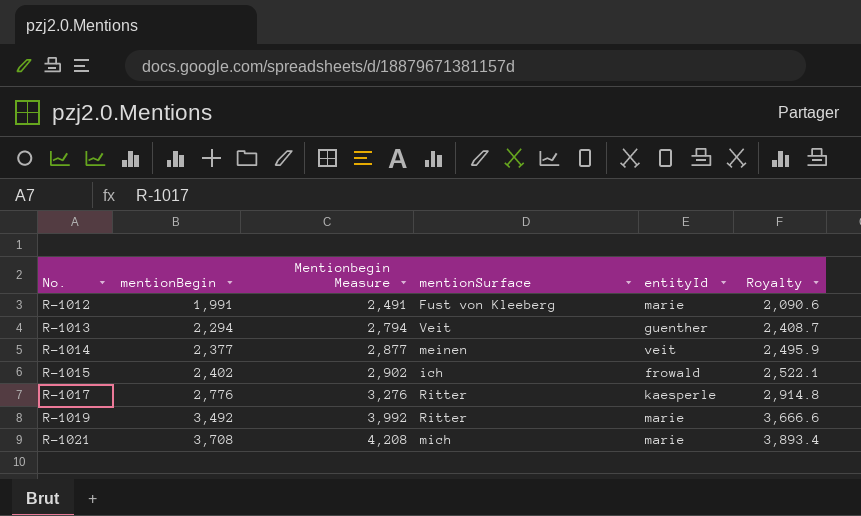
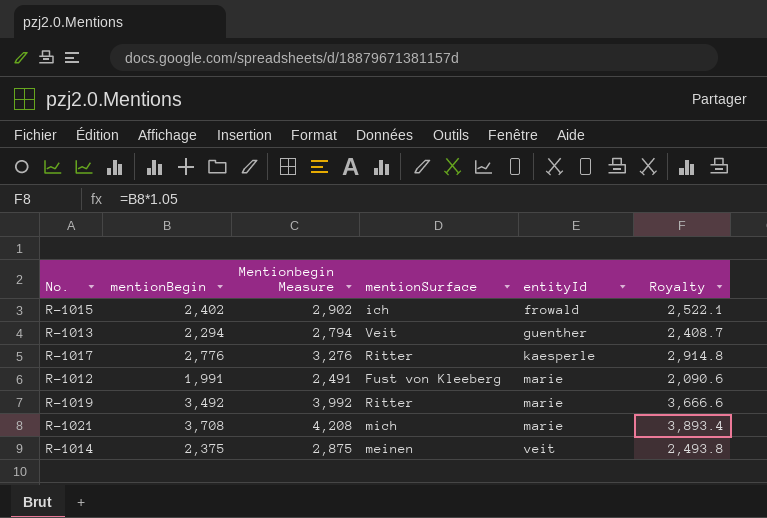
row order: No. ascending -> entityId ascending
R-1014 | mentionBegin: 2,377 -> 2,375
R-1014 | Mentionbegin Measure: 2,877 -> 2,875
R-1014 | Royalty: 2,495.9 -> 2,493.8

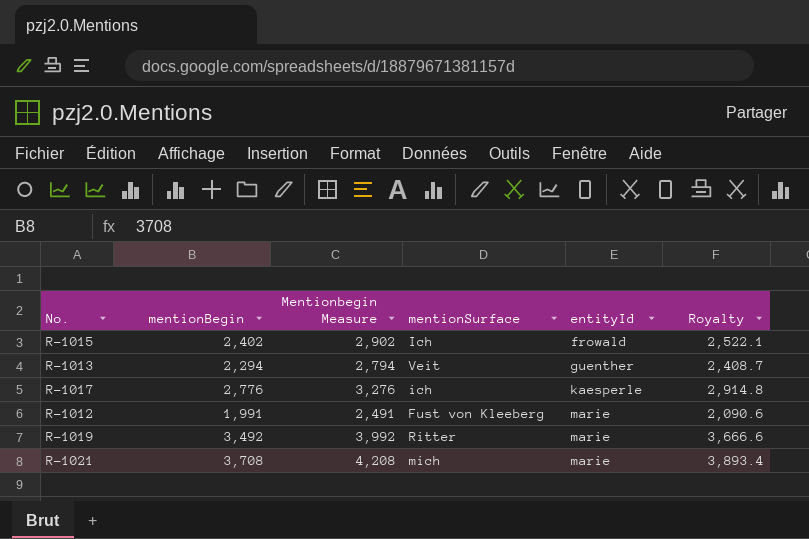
row R-1014: 2,375 | 2,875 | meinen | veit | 2,493.8 -> none
R-1015 | mentionSurface: ich -> Ich
R-1017 | mentionSurface: Ritter -> ich

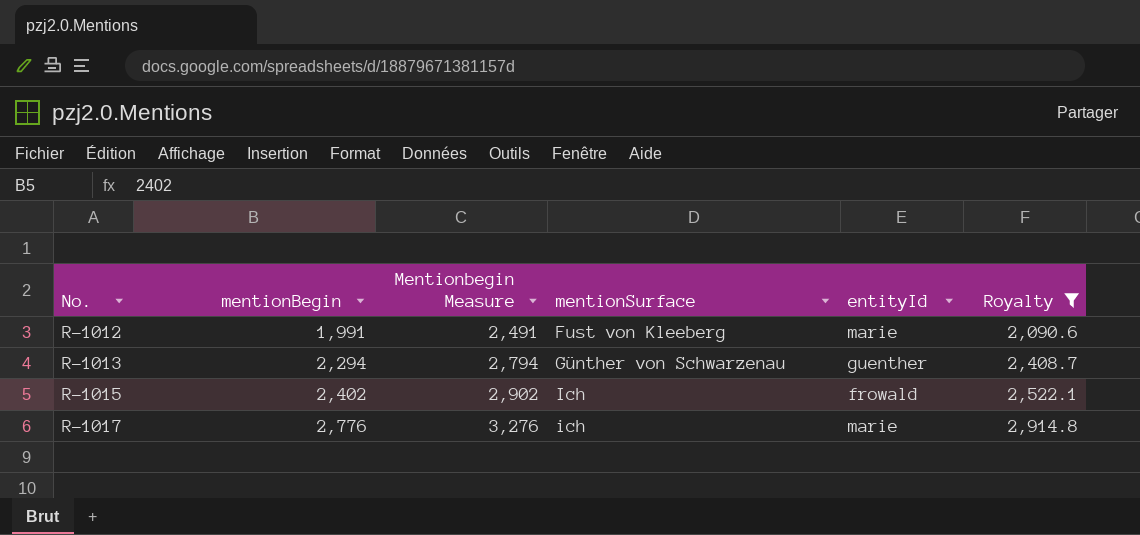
filter: none -> Royalty <= 2,914.8
row order: entityId ascending -> No. ascending
R-1013 | mentionSurface: Veit -> Günther von Schwarzenau
R-1017 | entityId: kaesperle -> marie

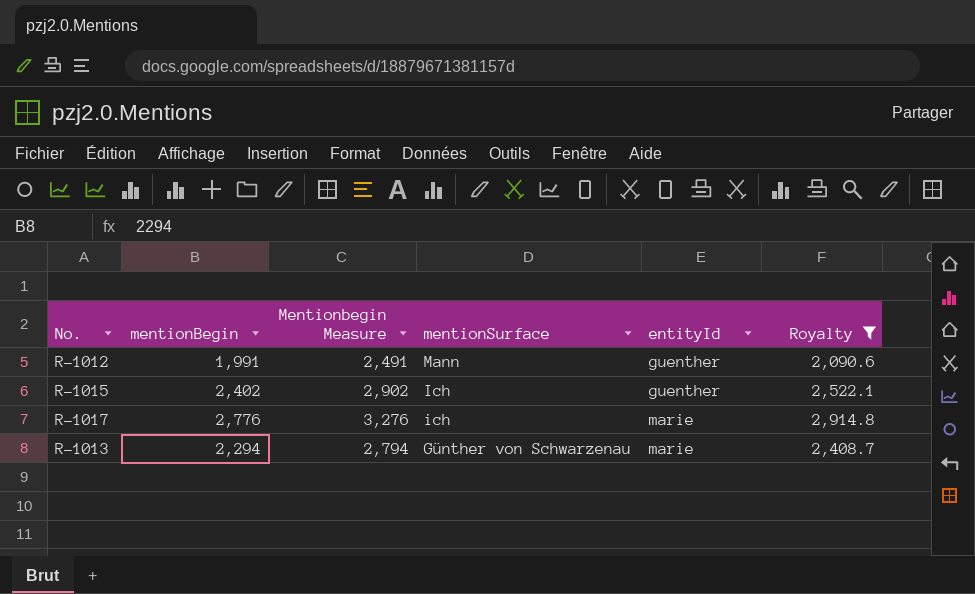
row order: No. ascending -> mentionSurface descending
R-1012 | mentionSurface: Fust von Kleeberg -> Mann
R-1012 | entityId: marie -> guenther
R-1015 | entityId: frowald -> guenther
R-1013 | entityId: guenther -> marie

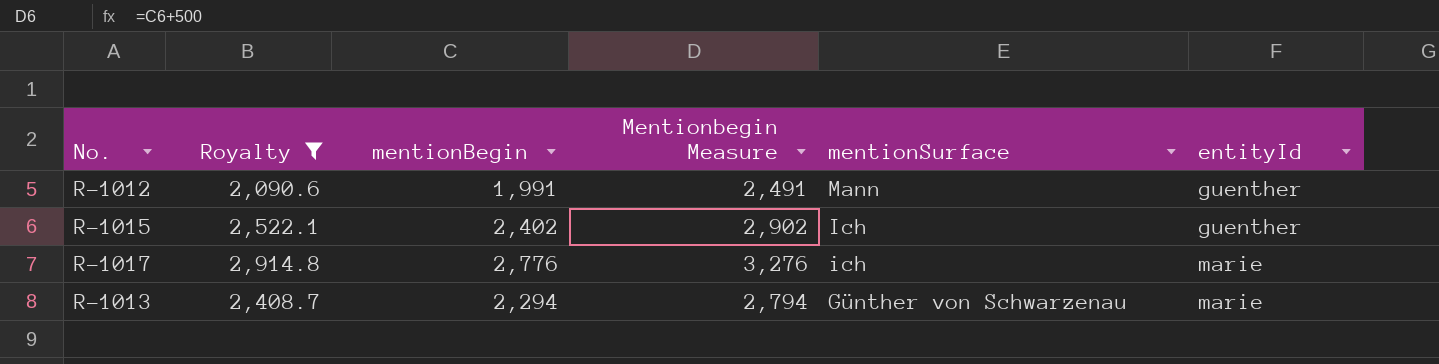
column Royalty | position: 6 -> 2

